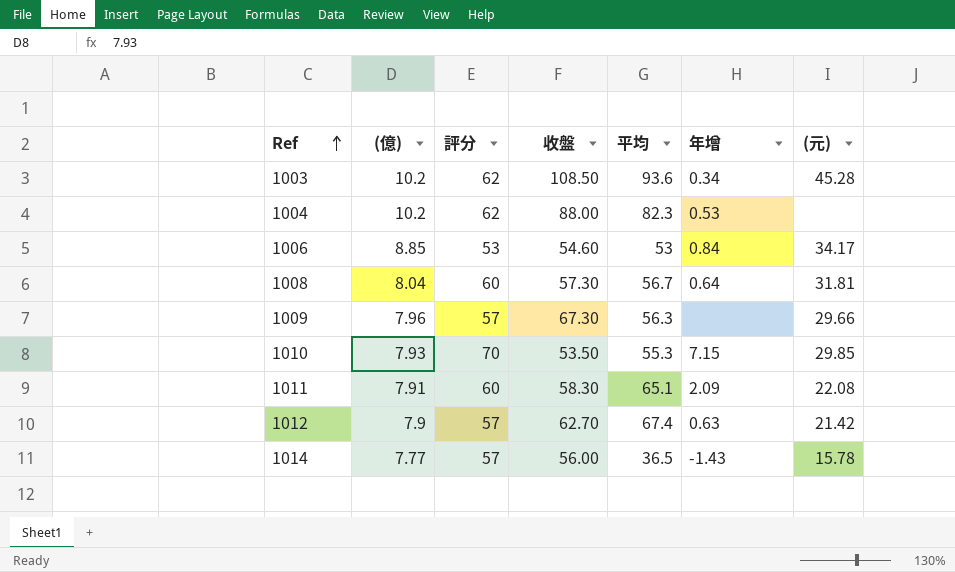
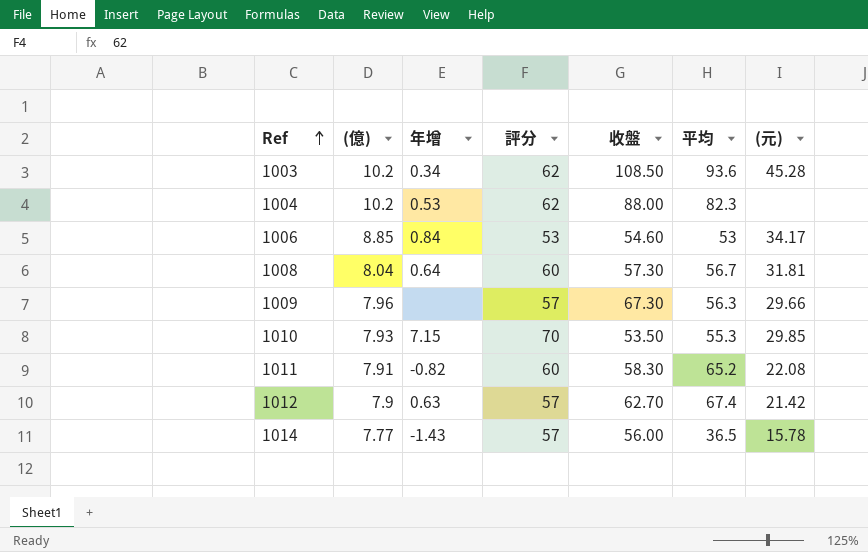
column 年增 | position: 6 -> 3
1011 | 年增: 2.09 -> -0.82
1011 | 平均: 65.1 -> 65.2

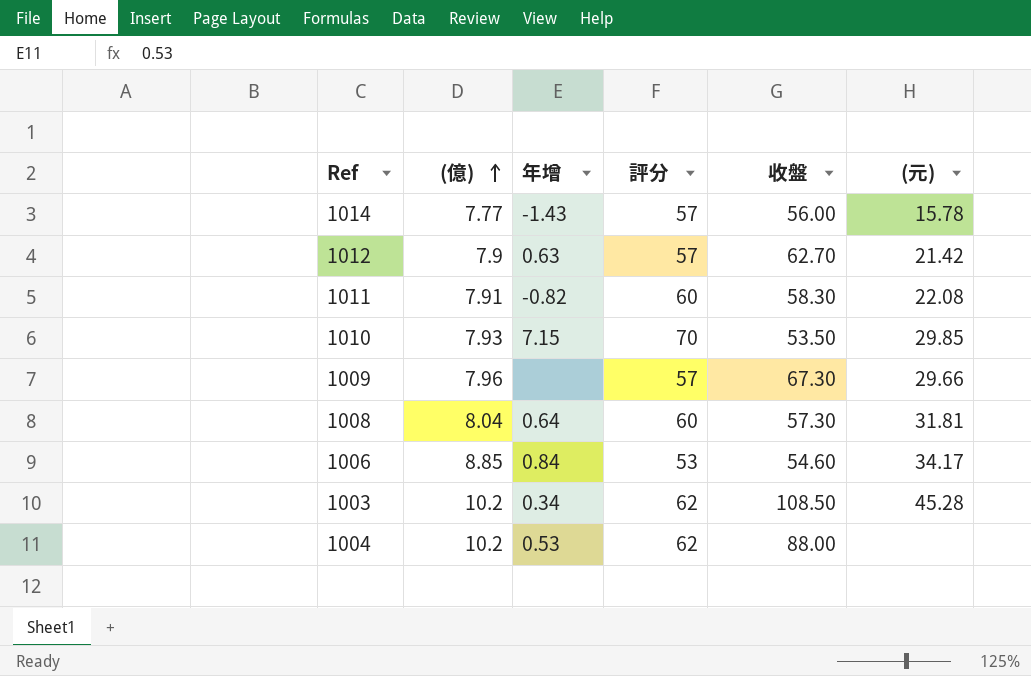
row order: Ref ascending -> (億) ascending
column 平均 | position: 6 -> none

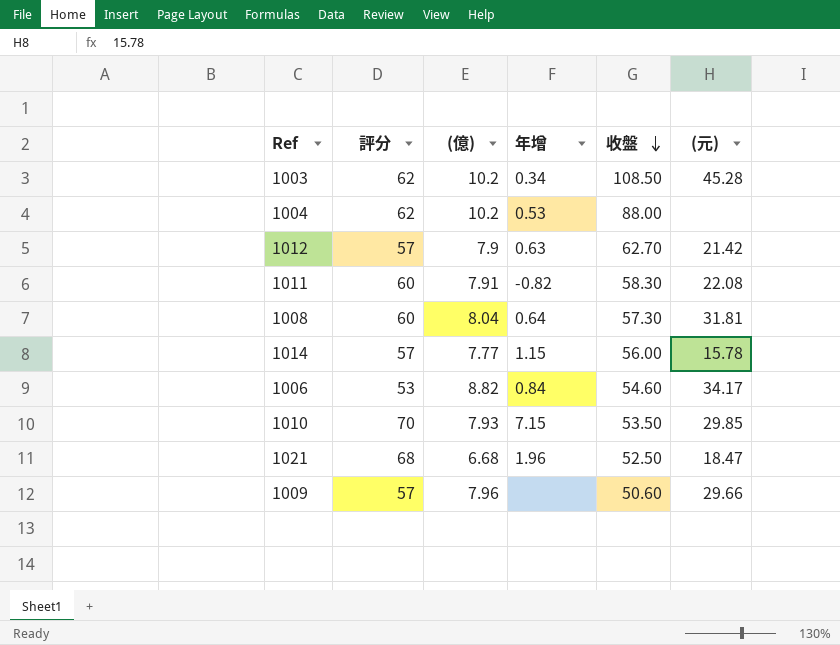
row order: (億) ascending -> 收盤 descending
column 評分 | position: 4 -> 2
1014 | 年增: -1.43 -> 1.15
1006 | (億): 8.85 -> 8.82
row 1021: none -> 68 | 6.68 | 1.96 | 52.50 | 18.47
1009 | 收盤: 67.30 -> 50.60

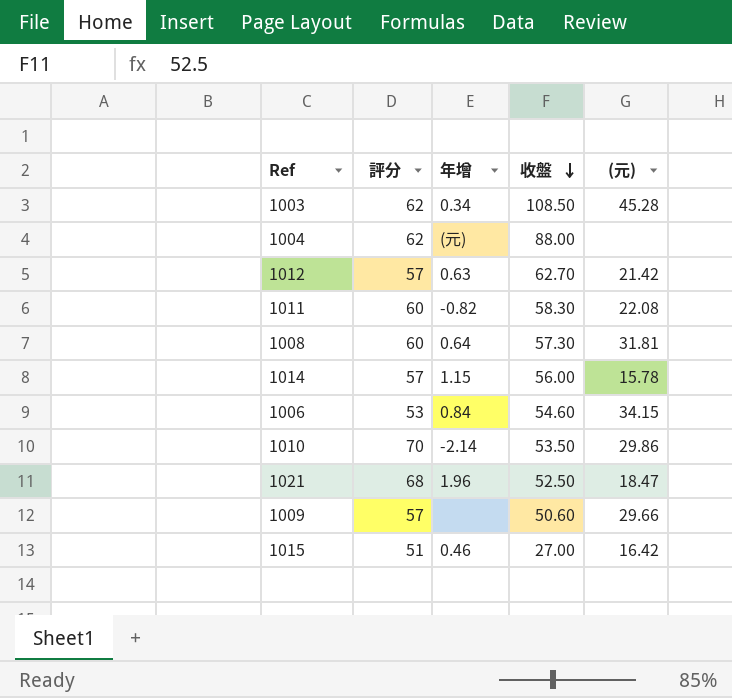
column (億) | position: 3 -> none
1004 | 年增: 0.53 -> (元)
1006 | (元): 34.17 -> 34.15
1010 | 年增: 7.15 -> -2.14
1010 | (元): 29.85 -> 29.86
row 1015: none -> 51 | 0.46 | 27.00 | 16.42

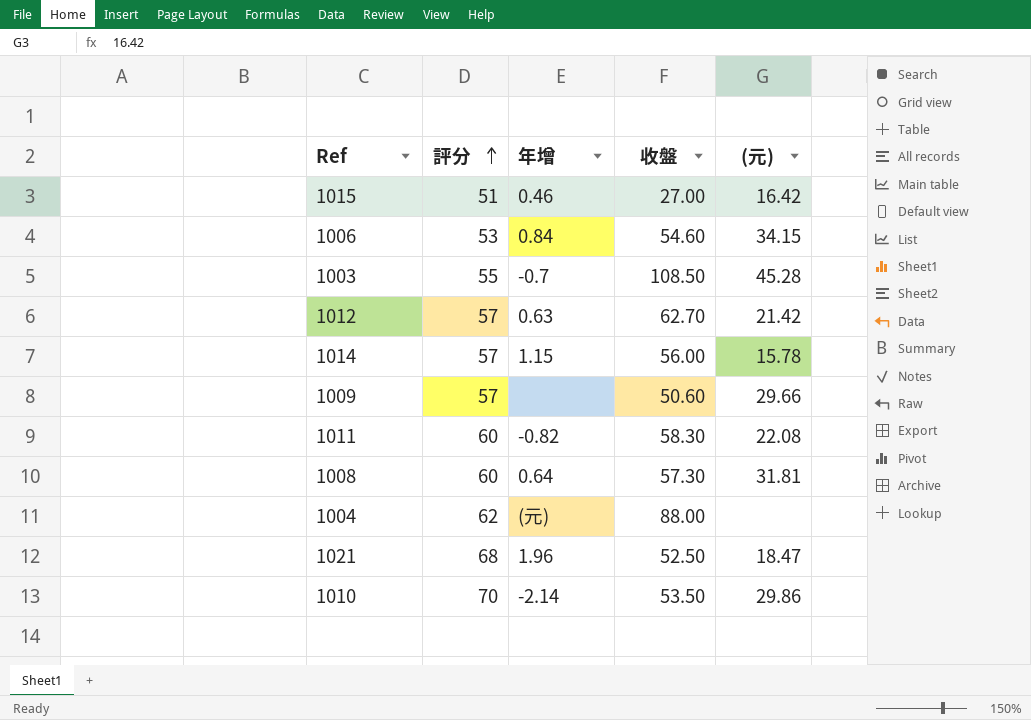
row order: 收盤 descending -> 評分 ascending
1003 | 評分: 62 -> 55
1003 | 年增: 0.34 -> -0.7

